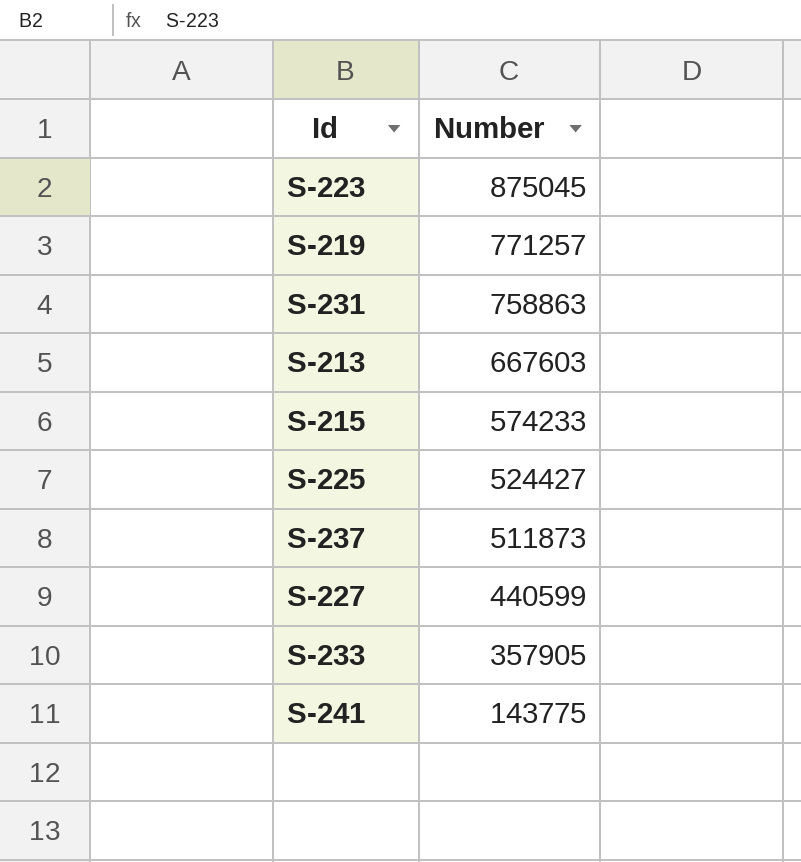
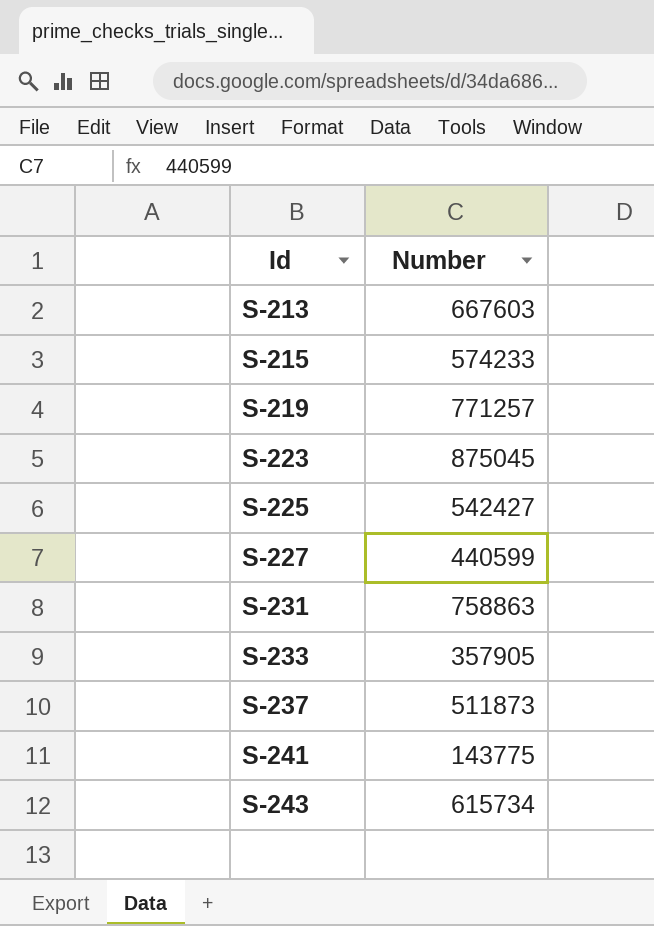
row order: Number descending -> Id ascending
S-225 | Number: 524427 -> 542427
row S-243: none -> 615734

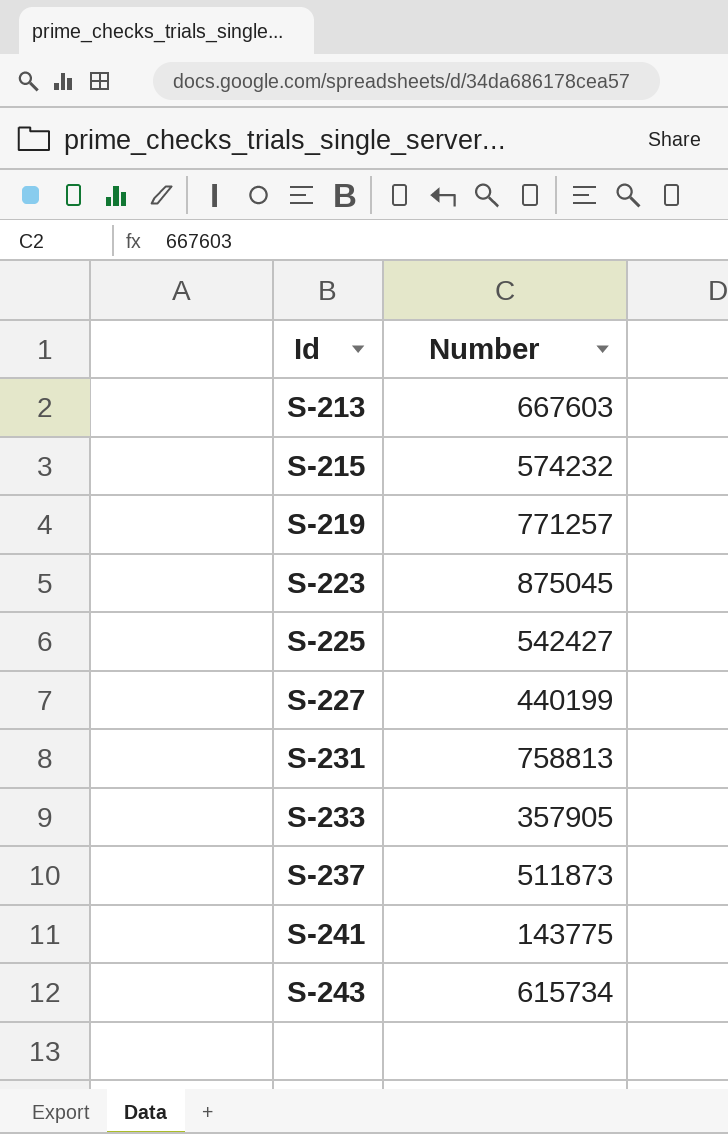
S-215 | Number: 574233 -> 574232
S-227 | Number: 440599 -> 440199
S-231 | Number: 758863 -> 758813

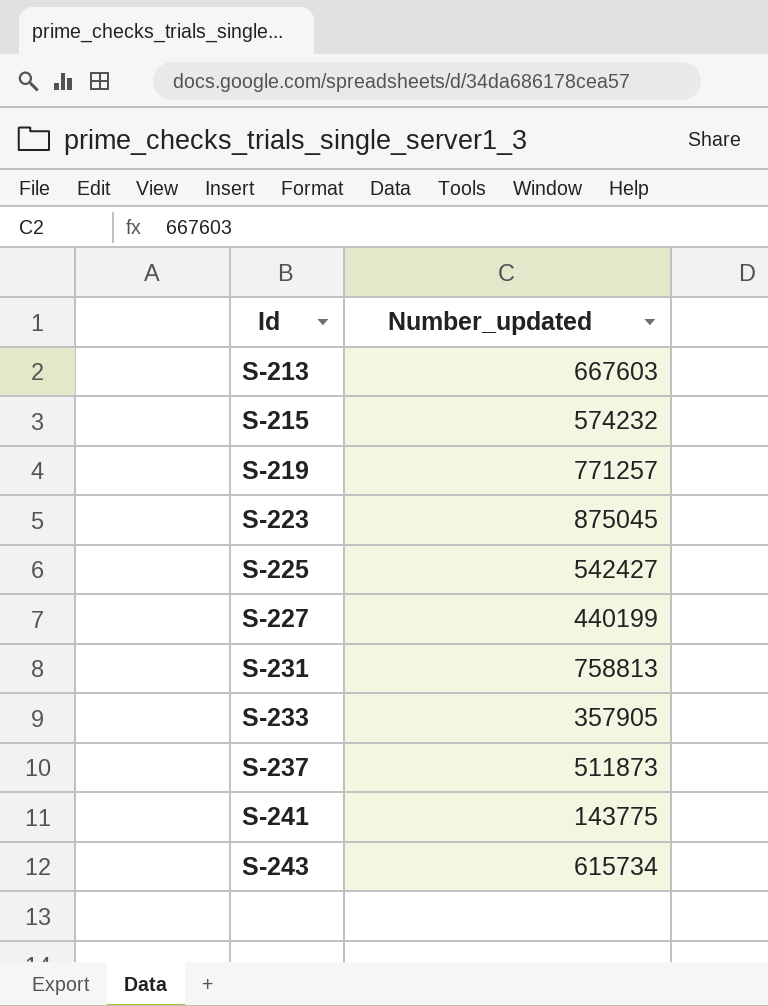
column name: Number -> Number_updated

